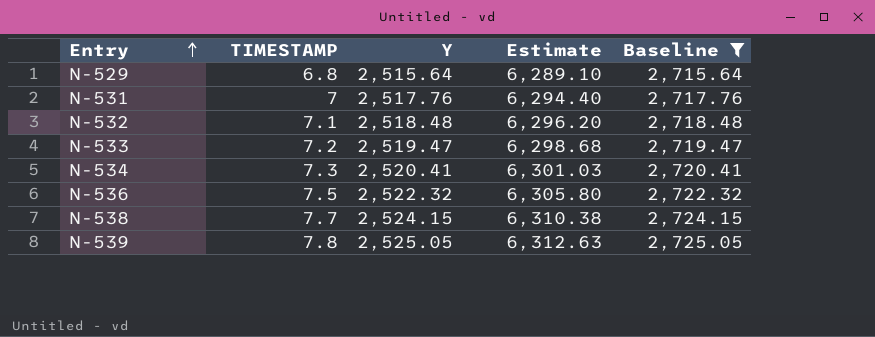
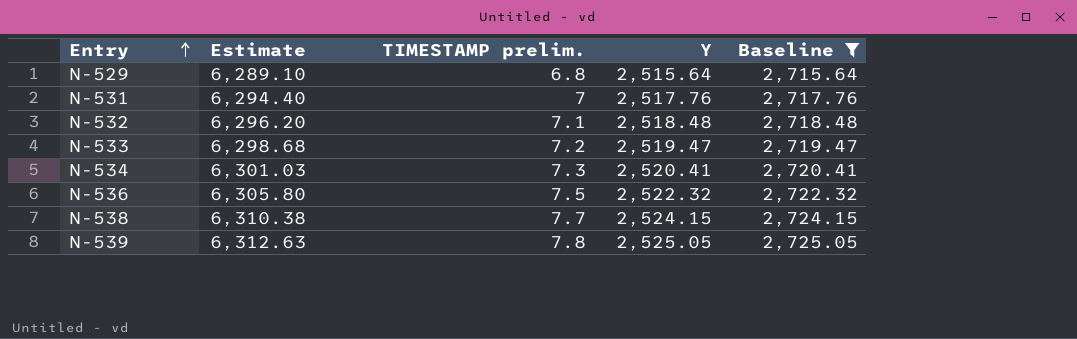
column Estimate | position: 4 -> 2
column name: TIMESTAMP -> TIMESTAMP prelim.

